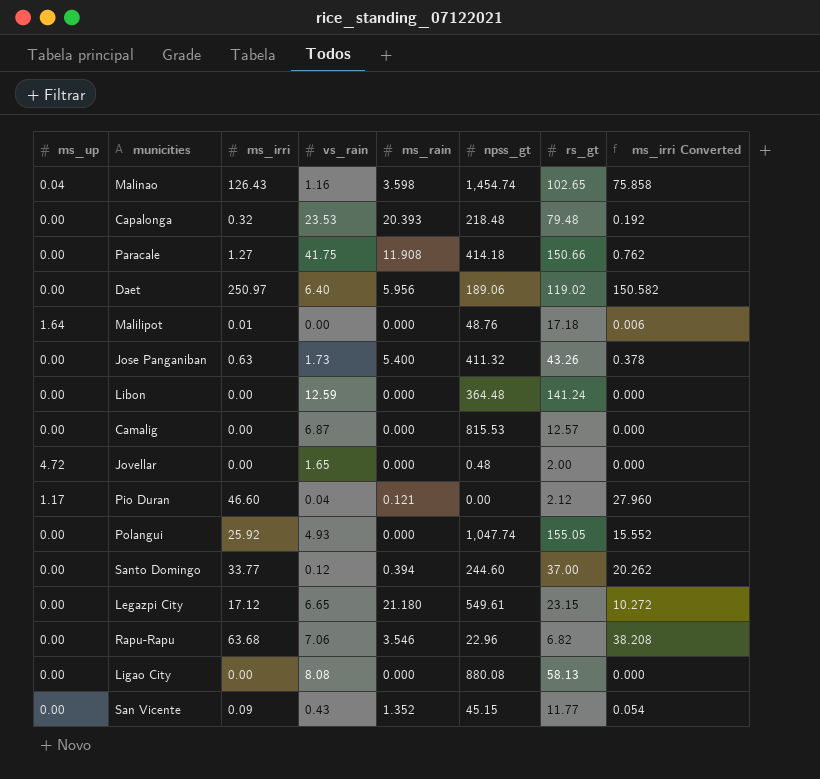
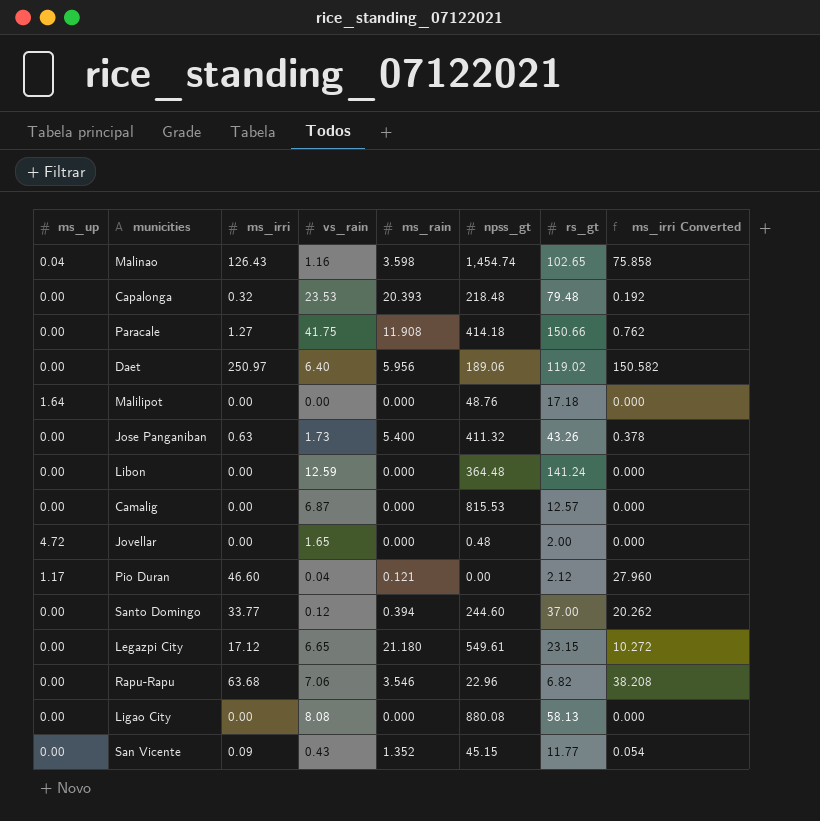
row Polangui: 0.00 | 25.92 | 4.93 | 0.000 | 1,047.74 | 155.05 | 15.552 -> none
Malilipot | ms_irri: 0.01 -> 0.00
Malilipot | ms_irri Converted: 0.006 -> 0.000

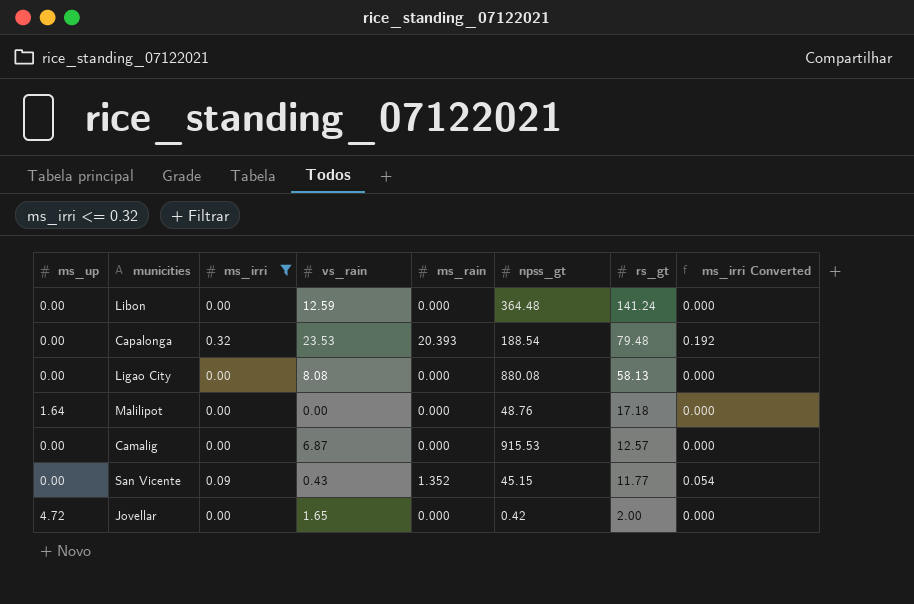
filter: none -> ms_irri <= 0.32
row order: none -> rs_gt descending
Capalonga | npss_gt: 218.48 -> 188.54
Camalig | npss_gt: 815.53 -> 915.53
Jovellar | npss_gt: 0.48 -> 0.42

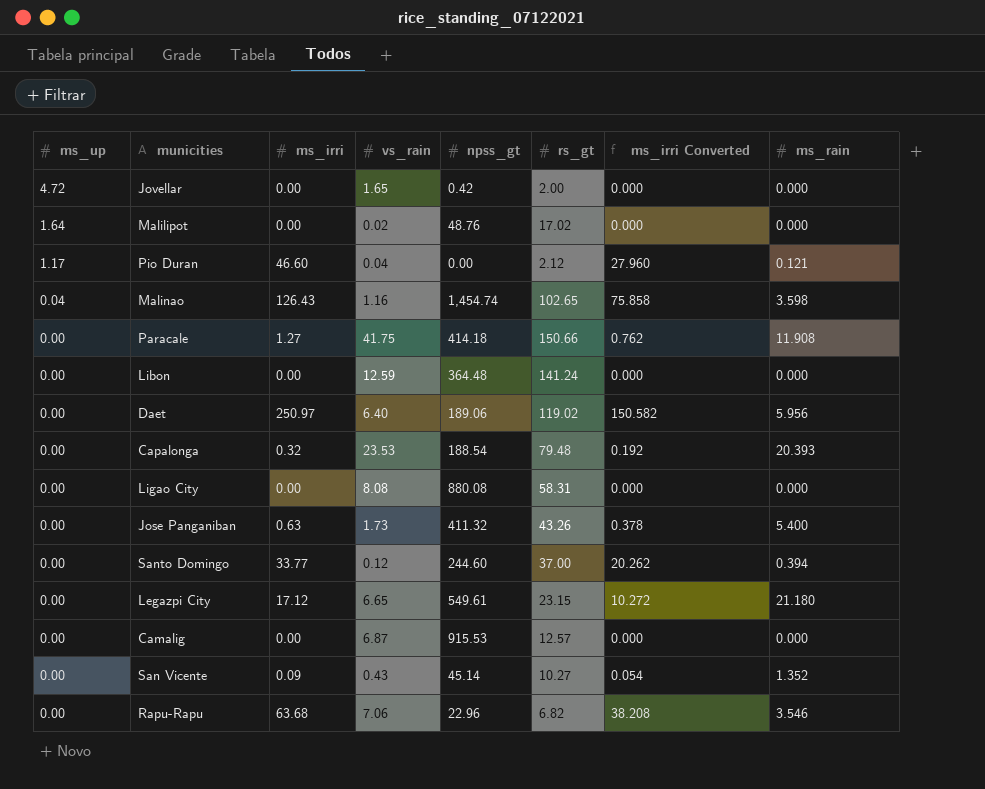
filter: ms_irri <= 0.32 -> none
row order: rs_gt descending -> ms_up descending
column ms_rain | position: 5 -> 8
Malilipot | vs_rain: 0.00 -> 0.02
Malilipot | rs_gt: 17.18 -> 17.02
Ligao City | rs_gt: 58.13 -> 58.31
San Vicente | npss_gt: 45.15 -> 45.14
San Vicente | rs_gt: 11.77 -> 10.27

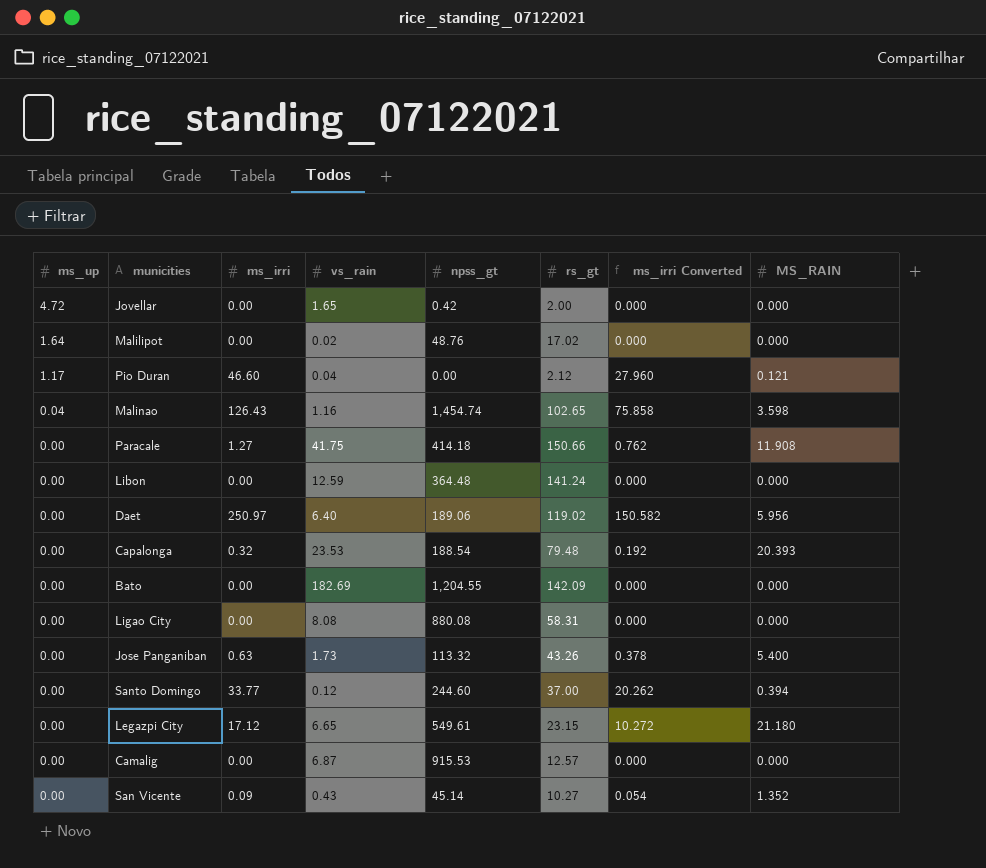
column name: ms_rain -> MS_RAIN
row Rapu-Rapu: 0.00 | 63.68 | 7.06 | 22.96 | 6.82 | 38.208 | 3.546 -> none
row Bato: none -> 0.00 | 0.00 | 182.69 | 1,204.55 | 142.09 | 0.000 | 0.000
Jose Panganiban | npss_gt: 411.32 -> 113.32

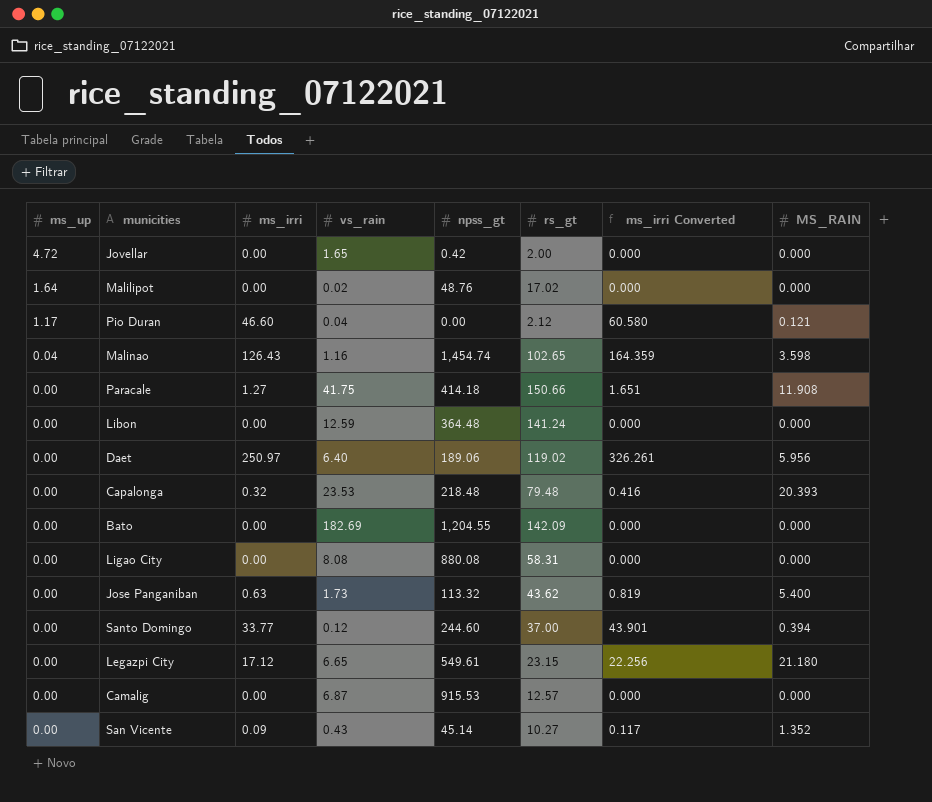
column ms_irri Converted | formula: [ms_irri] * 0.6 -> [ms_irri] * 1.3
Capalonga | npss_gt: 188.54 -> 218.48
Jose Panganiban | rs_gt: 43.26 -> 43.62

